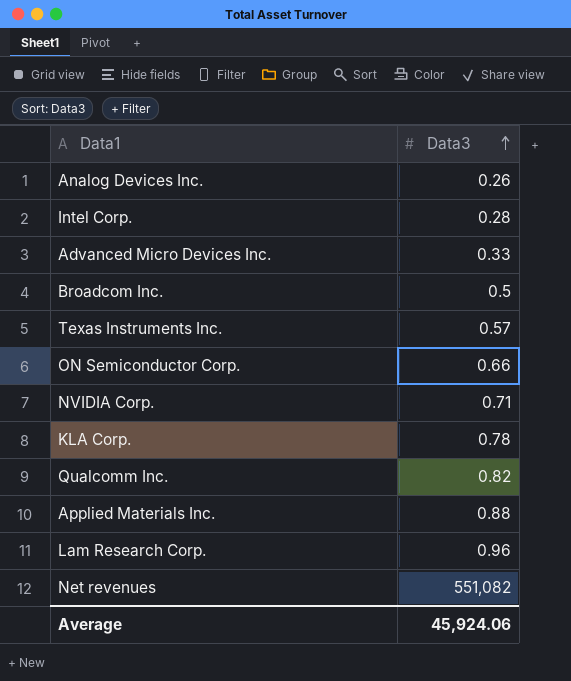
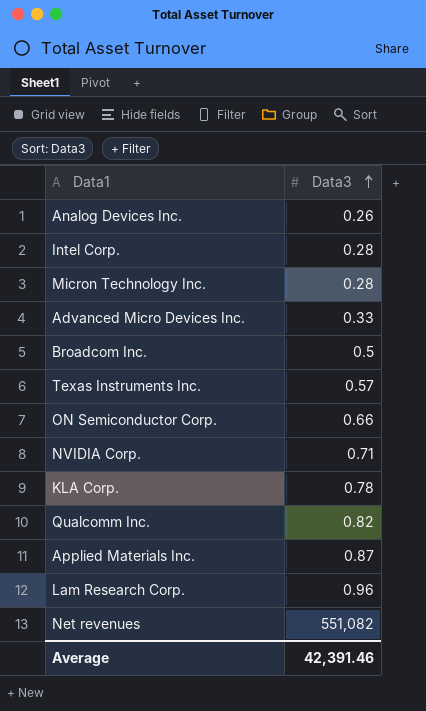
row Micron Technology Inc.: none -> 0.28
Applied Materials Inc. | Data3: 0.88 -> 0.87
Average | Data3: 45,924.06 -> 42,391.46

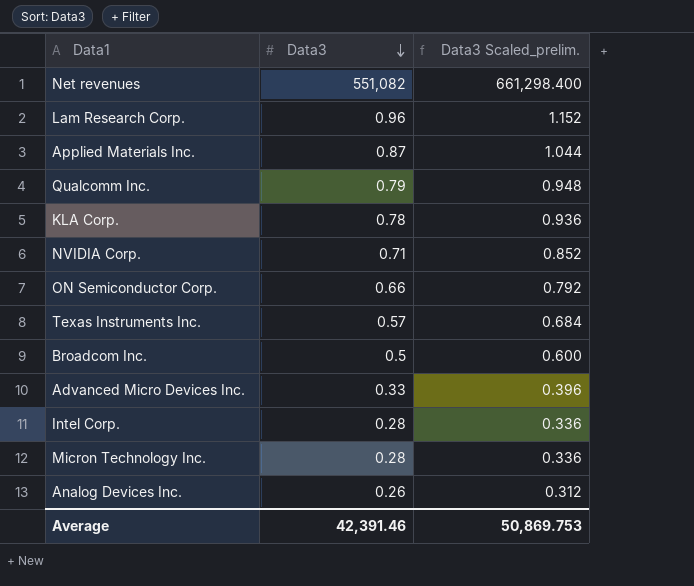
row order: Data3 ascending -> Data3 descending
column Data3 Scaled_prelim. | formula: none -> [Data3] * 1.2
Qualcomm Inc. | Data3: 0.82 -> 0.79

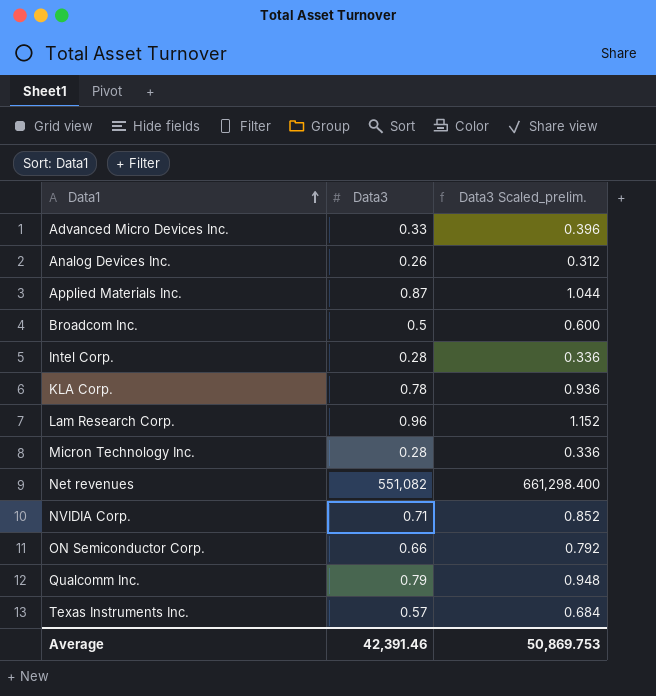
row order: Data3 descending -> Data1 ascending

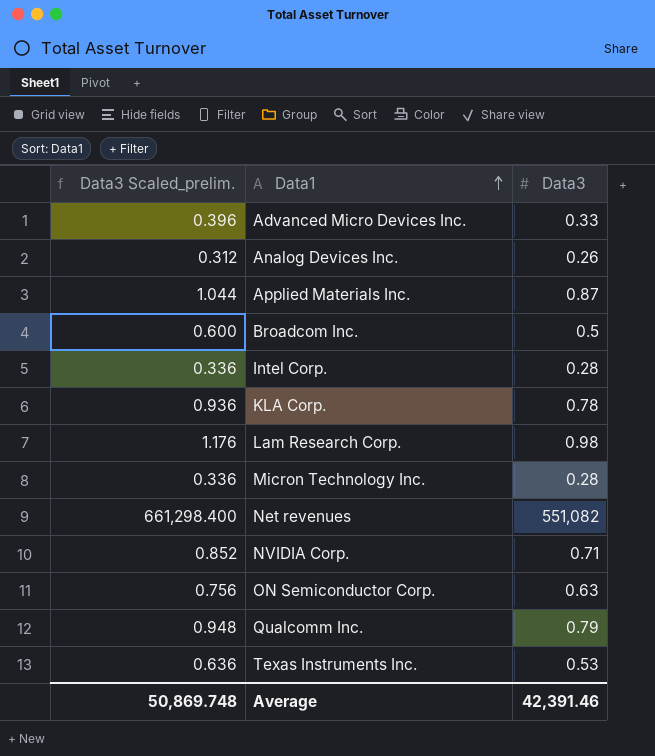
column Data3 Scaled_prelim. | position: 3 -> 1
Lam Research Corp. | Data3 Scaled_prelim.: 1.152 -> 1.176
Lam Research Corp. | Data3: 0.96 -> 0.98
ON Semiconductor Corp. | Data3 Scaled_prelim.: 0.792 -> 0.756
ON Semiconductor Corp. | Data3: 0.66 -> 0.63
Texas Instruments Inc. | Data3 Scaled_prelim.: 0.684 -> 0.636
Texas Instruments Inc. | Data3: 0.57 -> 0.53
Average | Data3 Scaled_prelim.: 50,869.753 -> 50,869.748

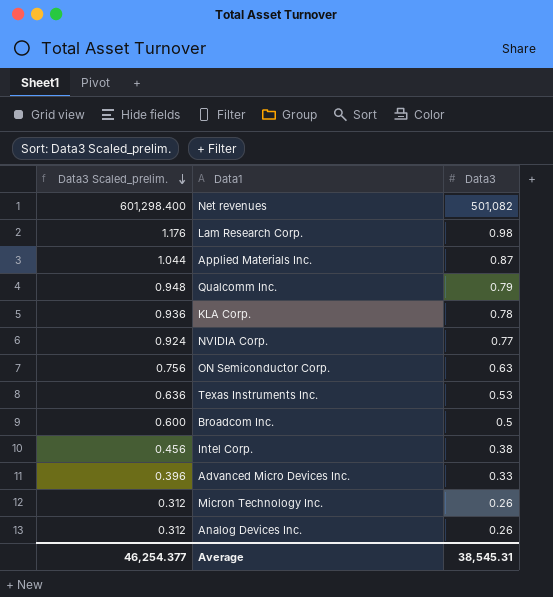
row order: Data1 ascending -> Data3 Scaled_prelim. descending
Net revenues | Data3 Scaled_prelim.: 661,298.400 -> 601,298.400
Net revenues | Data3: 551,082 -> 501,082
NVIDIA Corp. | Data3 Scaled_prelim.: 0.852 -> 0.924
NVIDIA Corp. | Data3: 0.71 -> 0.77
Intel Corp. | Data3 Scaled_prelim.: 0.336 -> 0.456
Intel Corp. | Data3: 0.28 -> 0.38
Micron Technology Inc. | Data3 Scaled_prelim.: 0.336 -> 0.312
Micron Technology Inc. | Data3: 0.28 -> 0.26
Average | Data3 Scaled_prelim.: 50,869.748 -> 46,254.377
Average | Data3: 42,391.46 -> 38,545.31

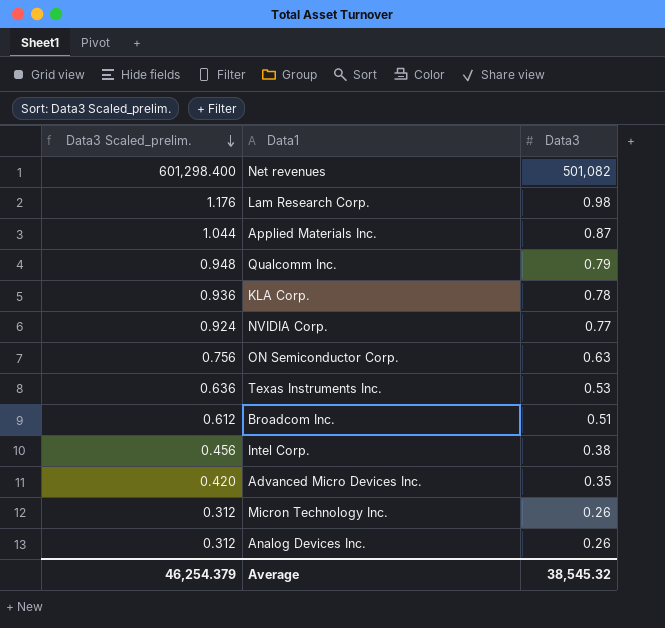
Broadcom Inc. | Data3 Scaled_prelim.: 0.600 -> 0.612
Broadcom Inc. | Data3: 0.5 -> 0.51
Advanced Micro Devices Inc. | Data3 Scaled_prelim.: 0.396 -> 0.420
Advanced Micro Devices Inc. | Data3: 0.33 -> 0.35
Average | Data3 Scaled_prelim.: 46,254.377 -> 46,254.379
Average | Data3: 38,545.31 -> 38,545.32

